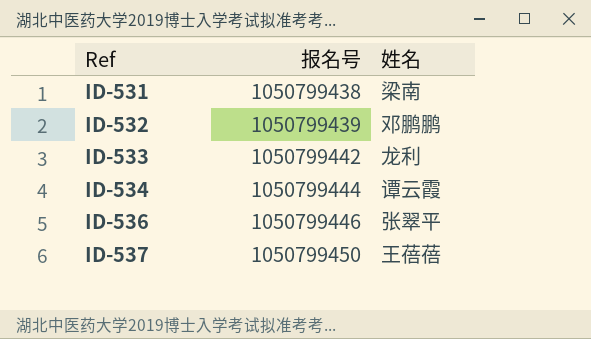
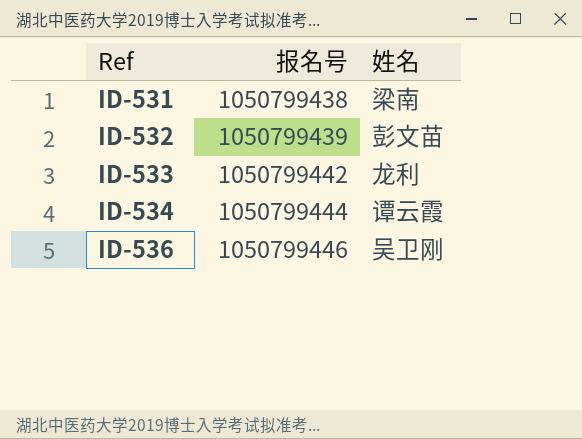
row ID-537: 1050799450 | 王蓓蓓 -> none
ID-532 | 姓名: 邓鹏鹏 -> 彭文苗
ID-536 | 姓名: 张翠平 -> 吴卫刚

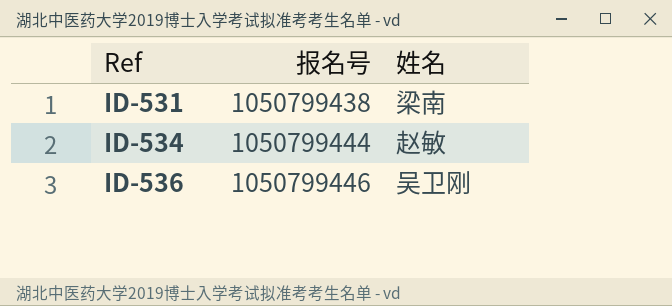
row ID-532: 1050799439 | 彭文苗 -> none
row ID-533: 1050799442 | 龙利 -> none
ID-534 | 姓名: 谭云霞 -> 赵敏

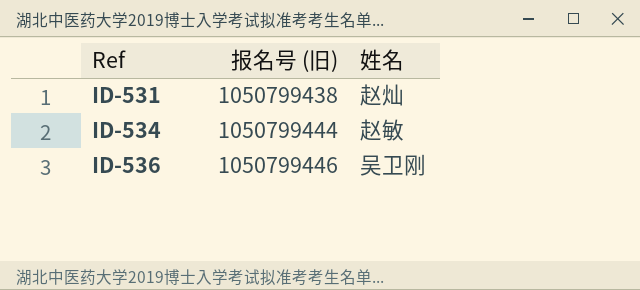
column name: 报名号 -> 报名号 (旧)
ID-531 | 姓名: 梁南 -> 赵灿

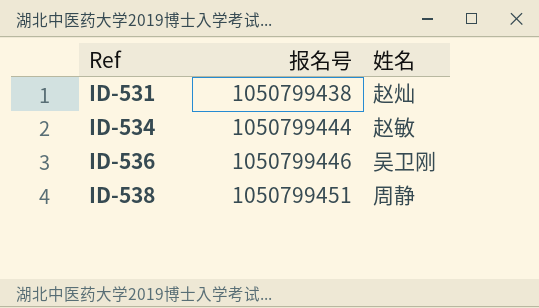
column name: 报名号 (旧) -> 报名号
row ID-538: none -> 1050799451 | 周静

